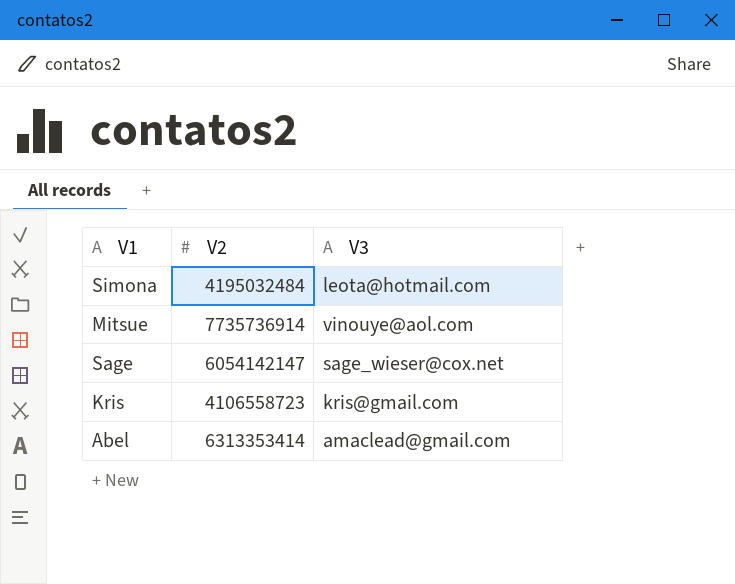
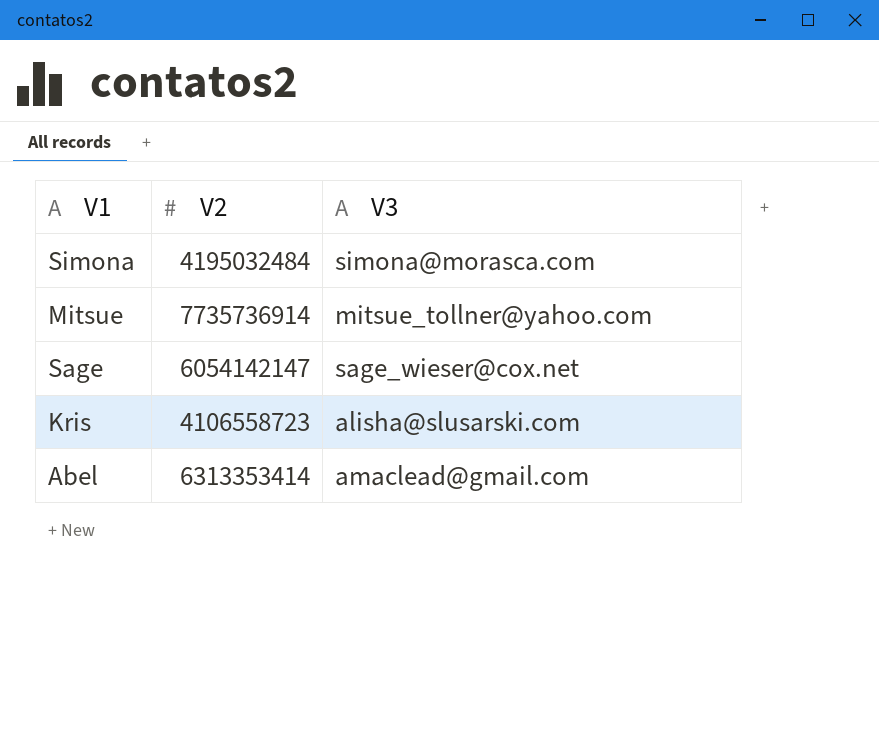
Simona | V3: leota@hotmail.com -> simona@morasca.com
Mitsue | V3: vinouye@aol.com -> mitsue_tollner@yahoo.com
Kris | V3: kris@gmail.com -> alisha@slusarski.com

